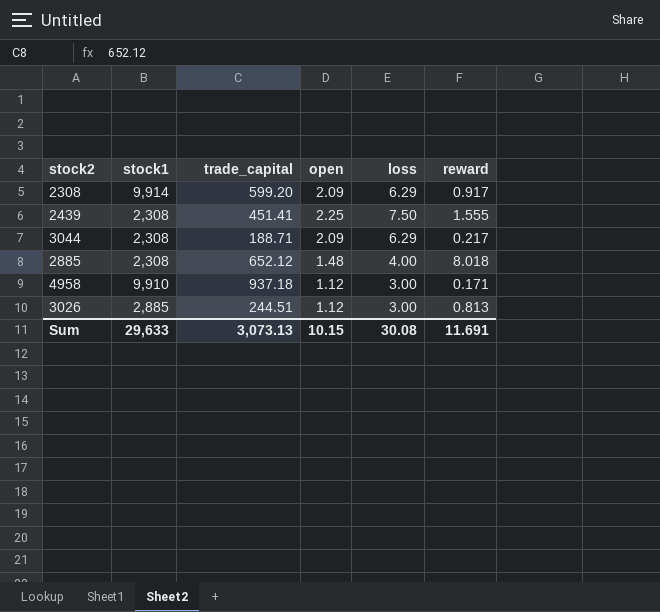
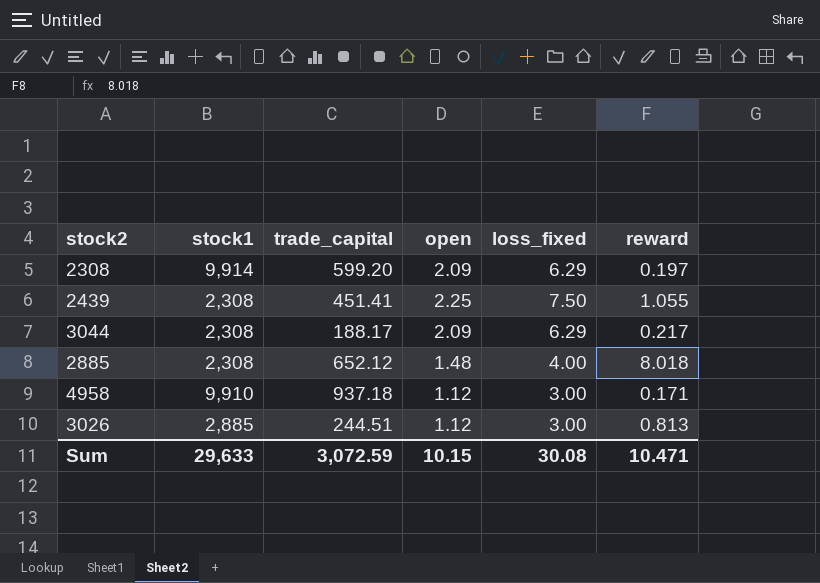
column name: loss -> loss_fixed
2308 | reward: 0.917 -> 0.197
2439 | reward: 1.555 -> 1.055
3044 | trade_capital: 188.71 -> 188.17
Sum | trade_capital: 3,073.13 -> 3,072.59
Sum | reward: 11.691 -> 10.471

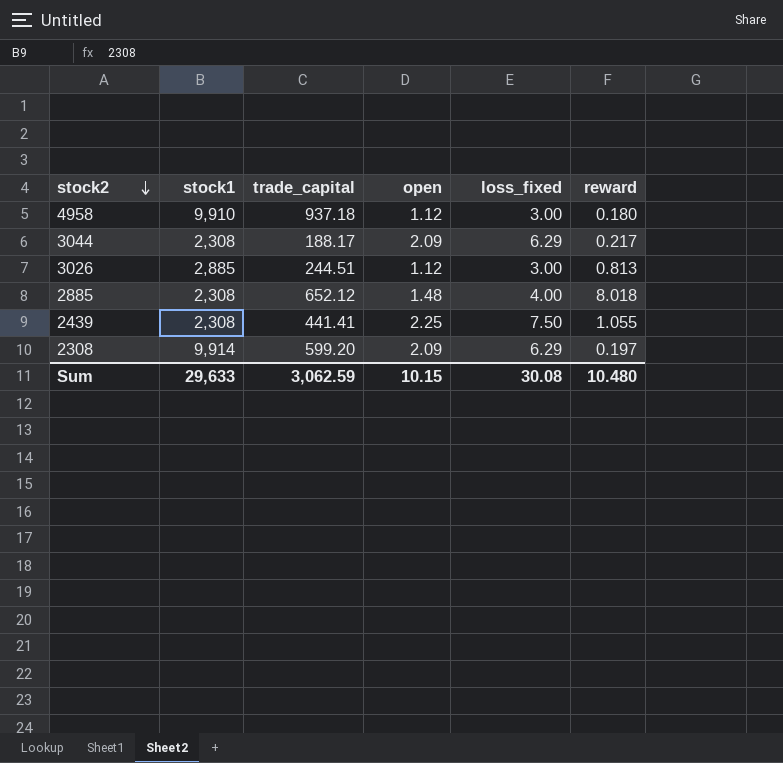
row order: none -> stock2 descending
4958 | reward: 0.171 -> 0.180
2439 | trade_capital: 451.41 -> 441.41
Sum | trade_capital: 3,072.59 -> 3,062.59
Sum | reward: 10.471 -> 10.480

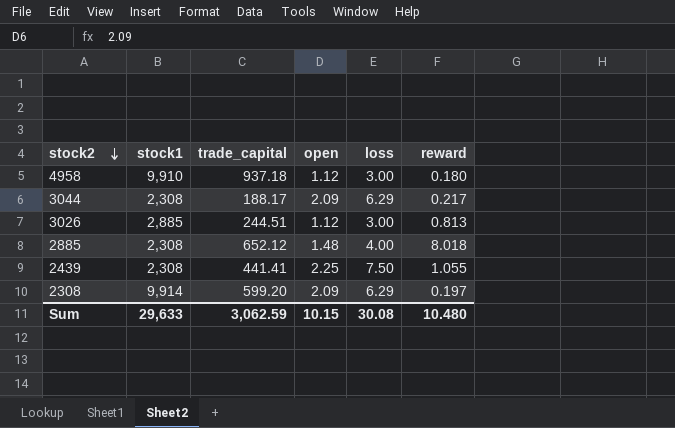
column name: loss_fixed -> loss

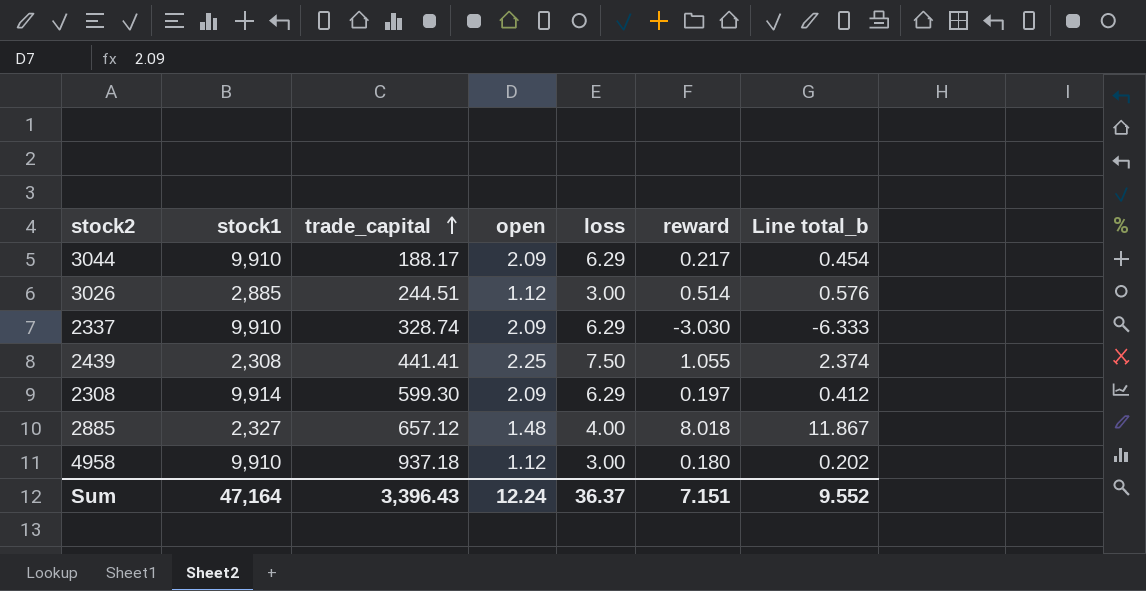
row order: stock2 descending -> trade_capital ascending
column Line total_b | formula: none -> [open] * [reward]
3044 | stock1: 2,308 -> 9,910
3026 | reward: 0.813 -> 0.514
row 2337: none -> 9,910 | 328.74 | 2.09 | 6.29 | -3.030 | -6.333
2308 | trade_capital: 599.20 -> 599.30
2885 | stock1: 2,308 -> 2,327
2885 | trade_capital: 652.12 -> 657.12
Sum | stock1: 29,633 -> 47,164
Sum | trade_capital: 3,062.59 -> 3,396.43
Sum | open: 10.15 -> 12.24
Sum | loss: 30.08 -> 36.37
Sum | reward: 10.480 -> 7.151

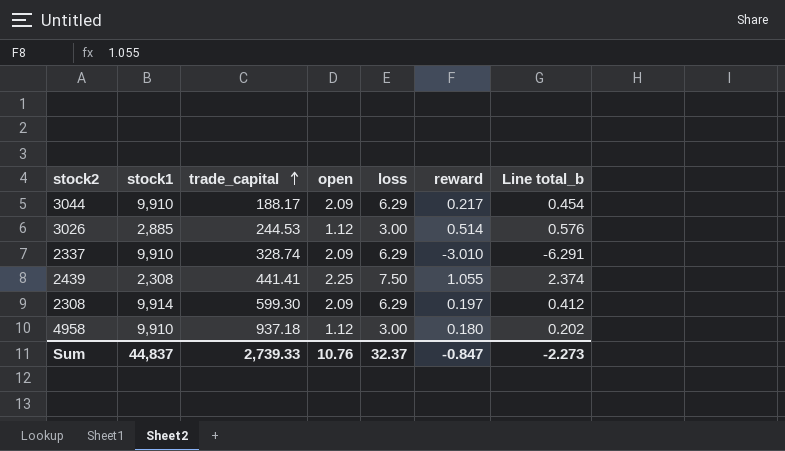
row 2885: 2,327 | 657.12 | 1.48 | 4.00 | 8.018 | 11.867 -> none
3026 | trade_capital: 244.51 -> 244.53
2337 | reward: -3.030 -> -3.010
2337 | Line total_b: -6.333 -> -6.291
Sum | stock1: 47,164 -> 44,837
Sum | trade_capital: 3,396.43 -> 2,739.33
Sum | open: 12.24 -> 10.76
Sum | loss: 36.37 -> 32.37
Sum | reward: 7.151 -> -0.847
Sum | Line total_b: 9.552 -> -2.273

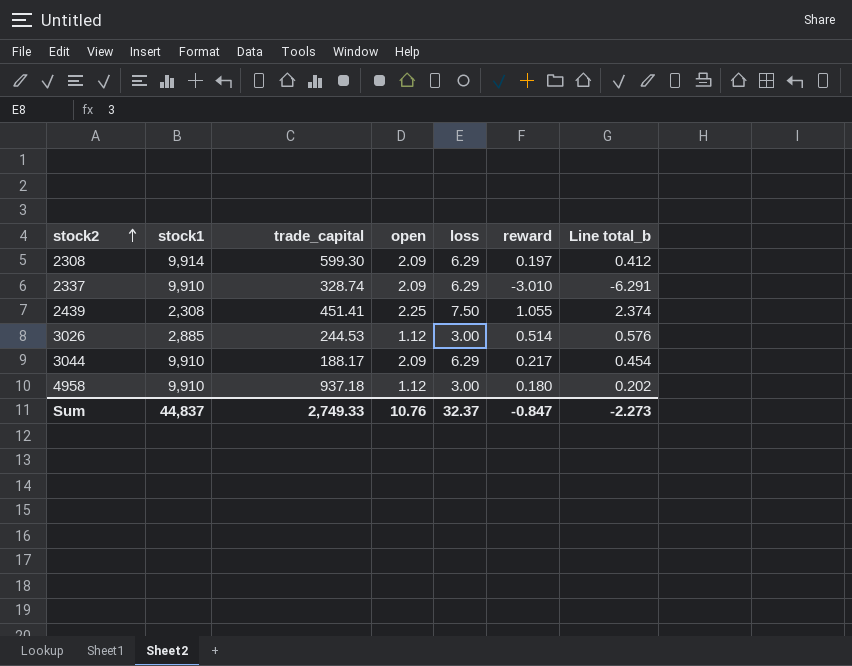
row order: trade_capital ascending -> stock2 ascending
2439 | trade_capital: 441.41 -> 451.41
Sum | trade_capital: 2,739.33 -> 2,749.33

